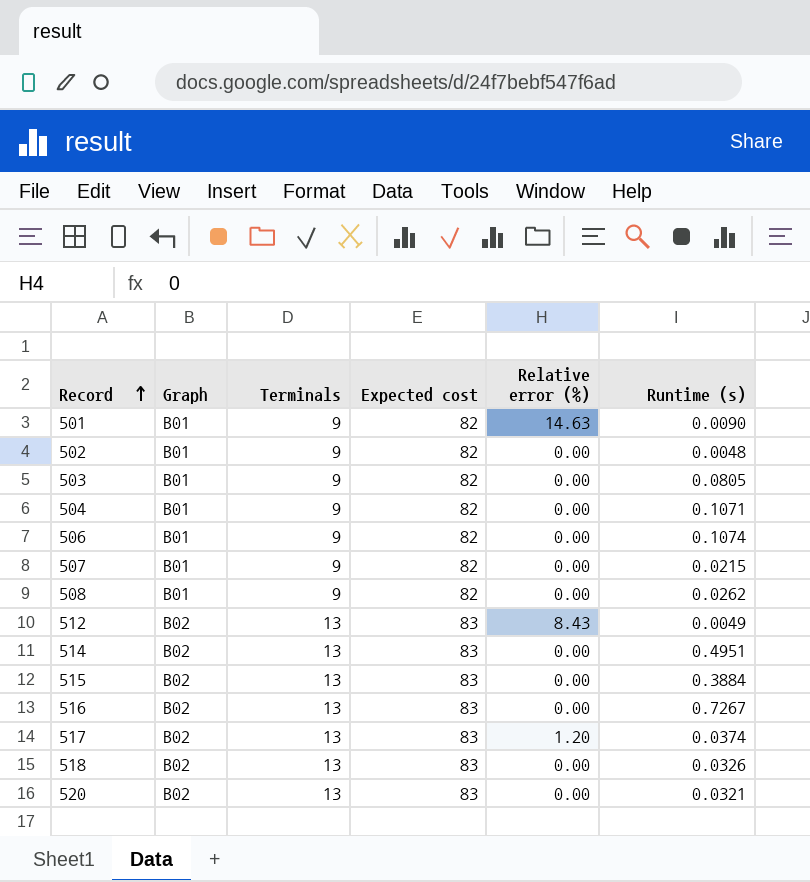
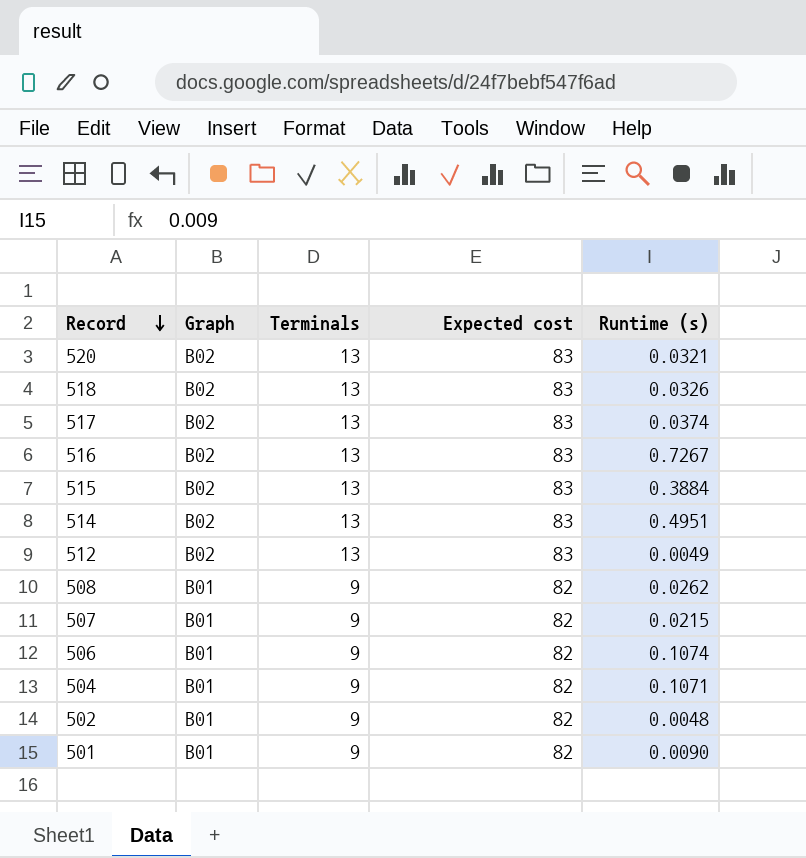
row order: Record ascending -> Record descending
column Relative error (%) | position: 5 -> none
row 503: B01 | 9 | 82 | 0.00 | 0.0805 -> none

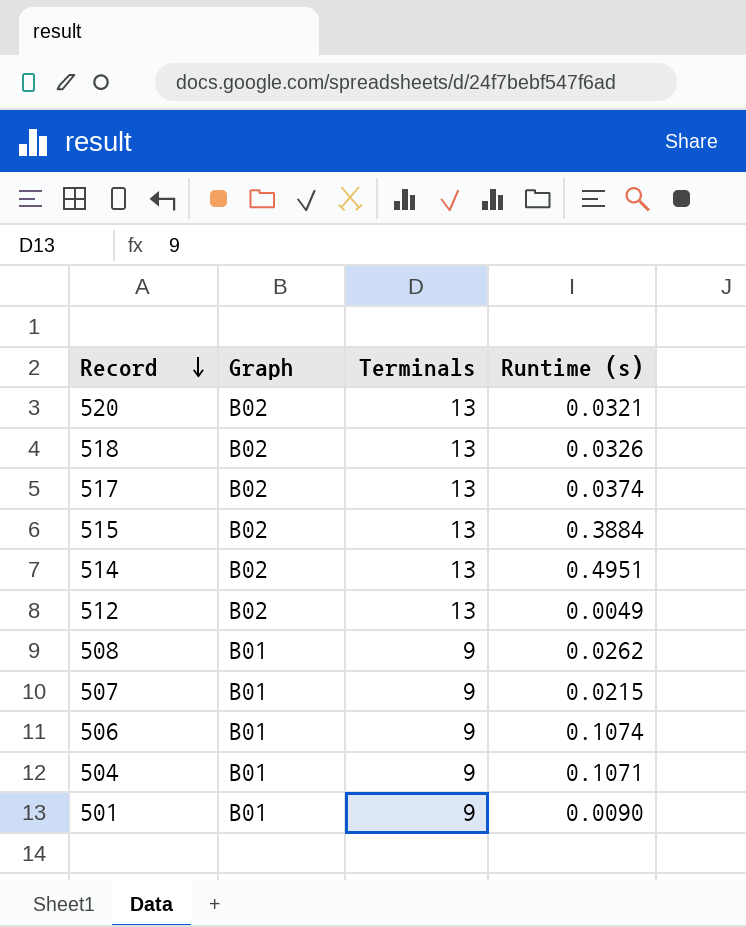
column Expected cost | position: 4 -> none
row 516: B02 | 13 | 83 | 0.7267 -> none
row 502: B01 | 9 | 82 | 0.0048 -> none

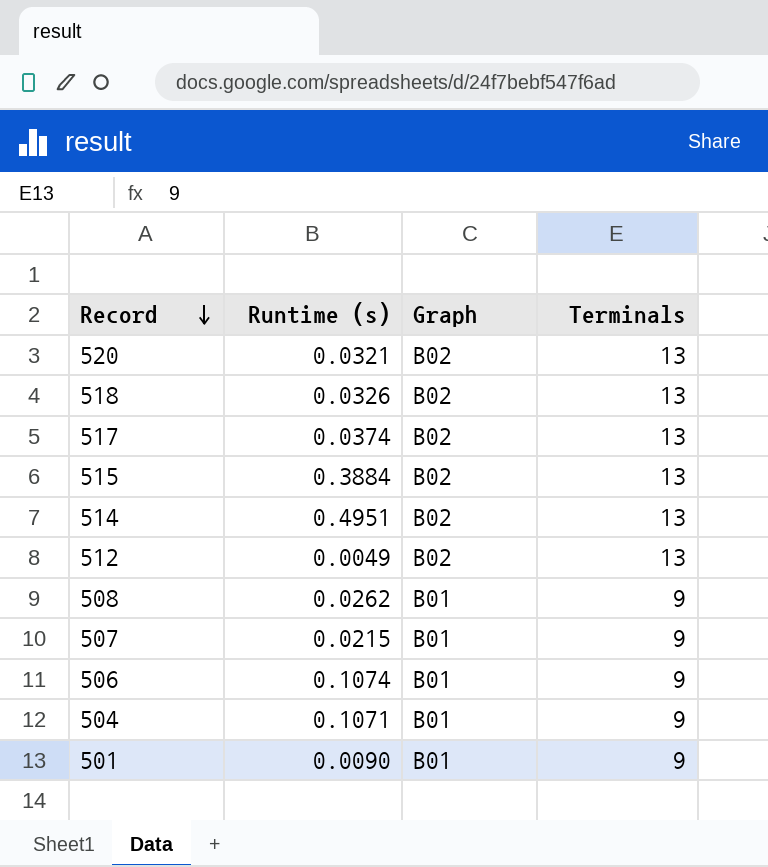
column Runtime (s) | position: 4 -> 2

